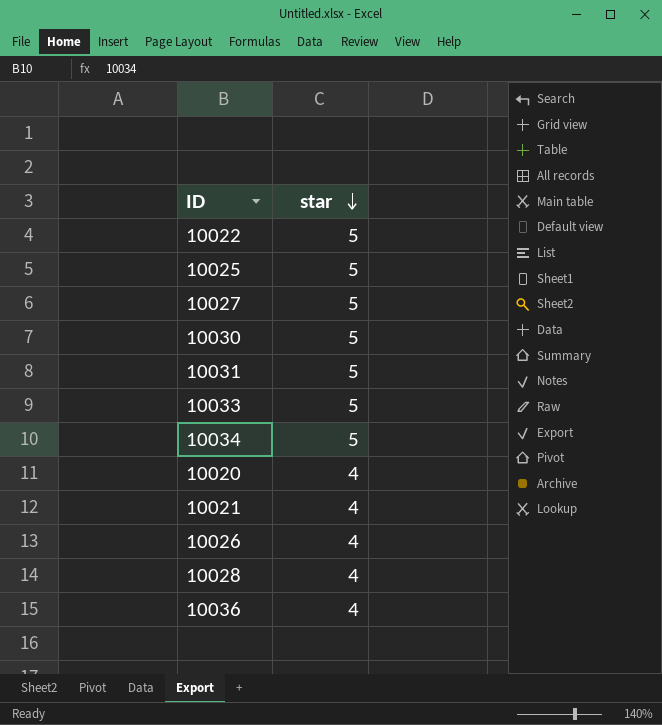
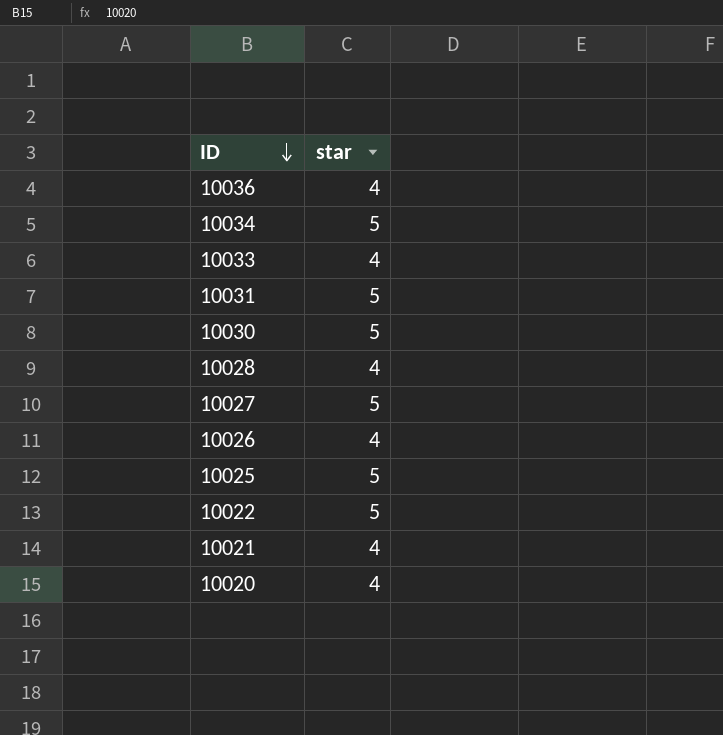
row order: star descending -> ID descending
10033 | star: 5 -> 4

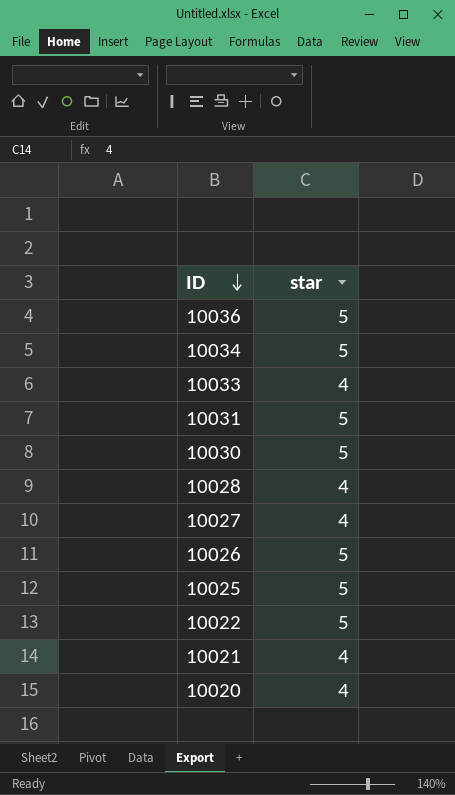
10036 | star: 4 -> 5
10027 | star: 5 -> 4
10026 | star: 4 -> 5

